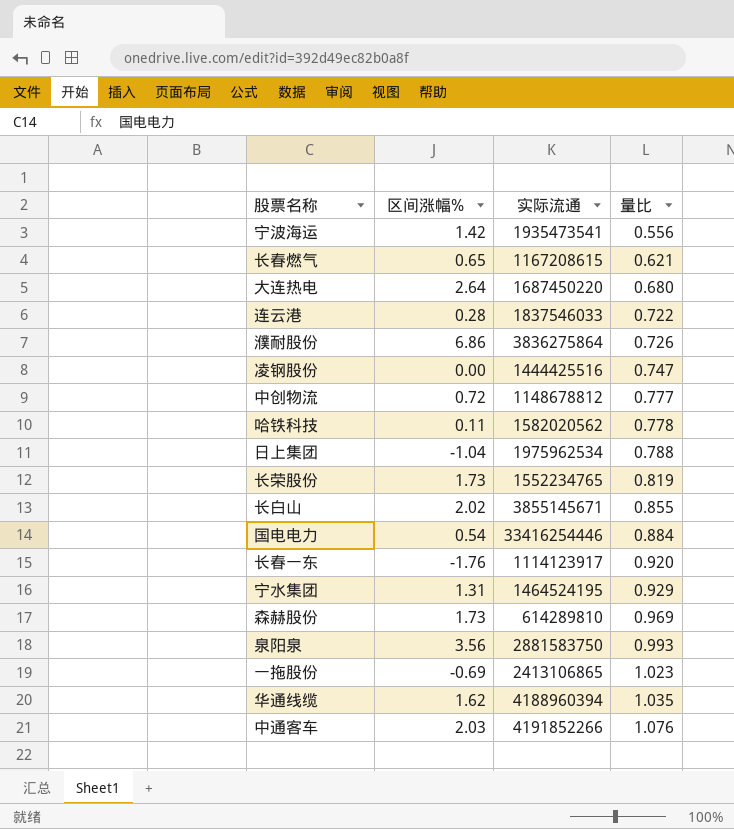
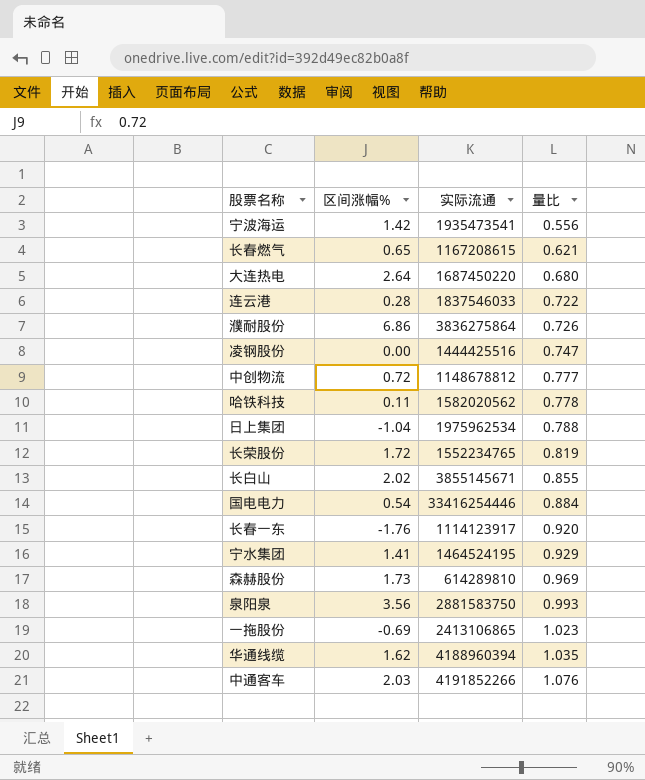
长荣股份 | 区间涨幅%: 1.73 -> 1.72
宁水集团 | 区间涨幅%: 1.31 -> 1.41

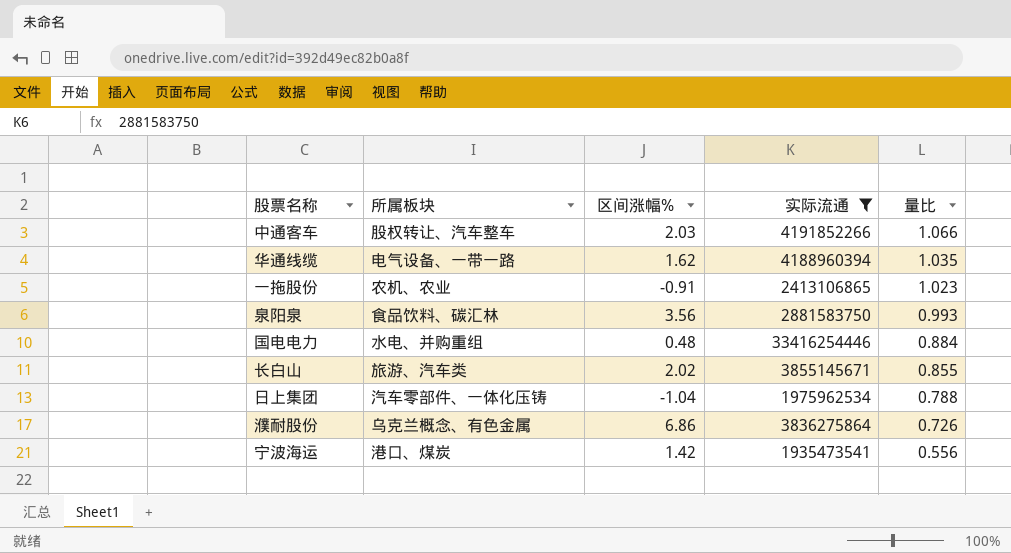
filter: none -> 实际流通 >= 1935473541
row order: 量比 ascending -> 量比 descending
column 所属板块 | position: none -> 2
中通客车 | 量比: 1.076 -> 1.066
一拖股份 | 区间涨幅%: -0.69 -> -0.91
国电电力 | 区间涨幅%: 0.54 -> 0.48

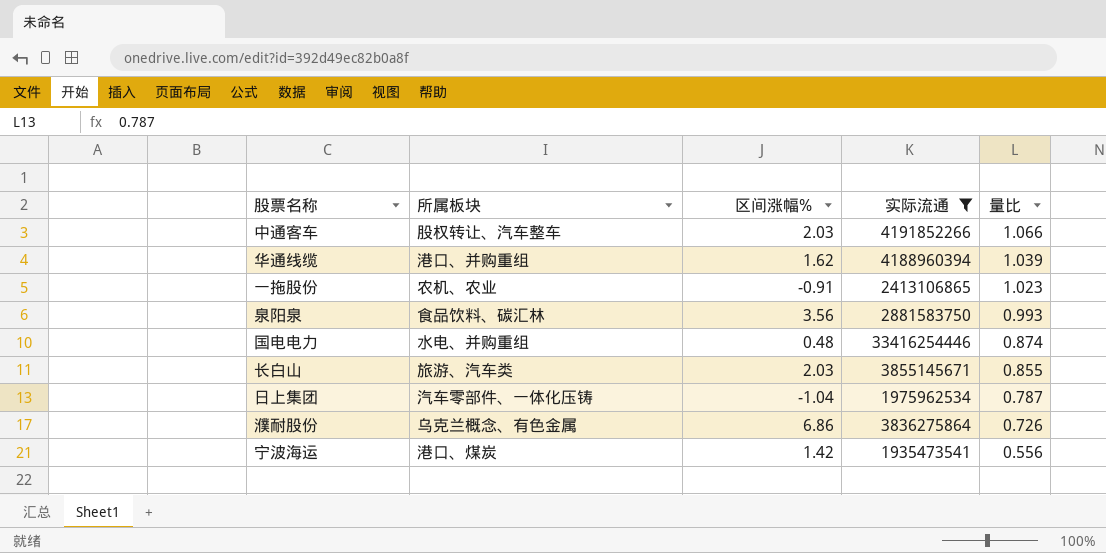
华通线缆 | 所属板块: 电气设备、一带一路 -> 港口、并购重组
华通线缆 | 量比: 1.035 -> 1.039
国电电力 | 量比: 0.884 -> 0.874
长白山 | 区间涨幅%: 2.02 -> 2.03
日上集团 | 量比: 0.788 -> 0.787

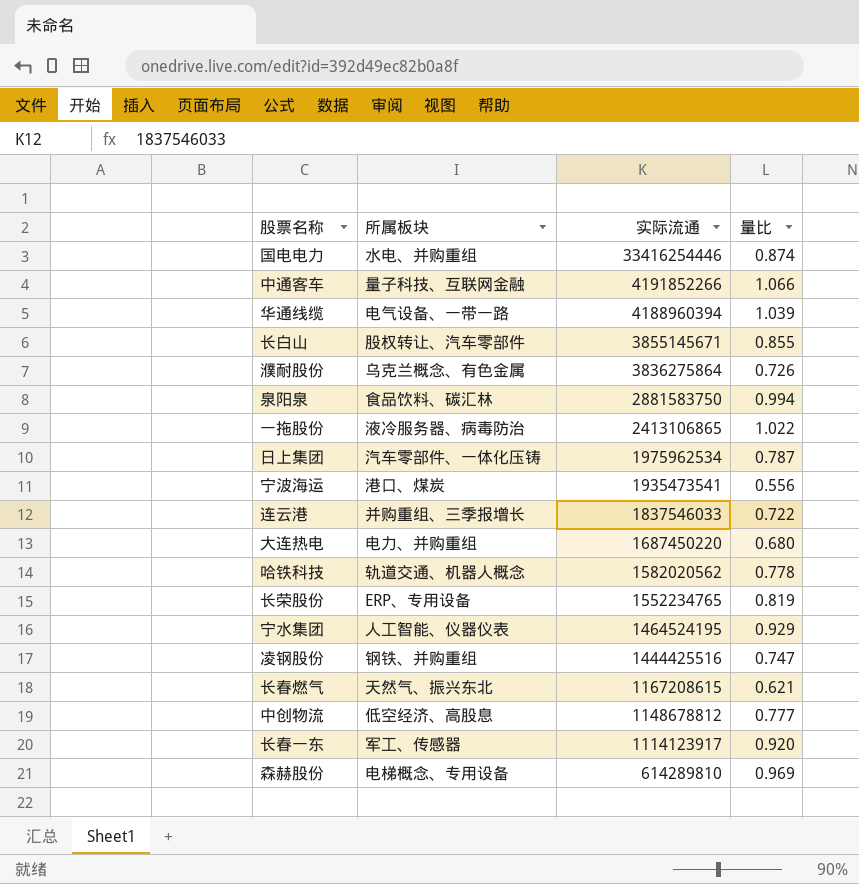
filter: 实际流通 >= 1935473541 -> none
row order: 量比 descending -> 实际流通 descending
column 区间涨幅% | position: 3 -> none
中通客车 | 所属板块: 股权转让、汽车整车 -> 量子科技、互联网金融
华通线缆 | 所属板块: 港口、并购重组 -> 电气设备、一带一路
长白山 | 所属板块: 旅游、汽车类 -> 股权转让、汽车零部件
泉阳泉 | 量比: 0.993 -> 0.994
一拖股份 | 所属板块: 农机、农业 -> 液冷服务器、病毒防治
一拖股份 | 量比: 1.023 -> 1.022

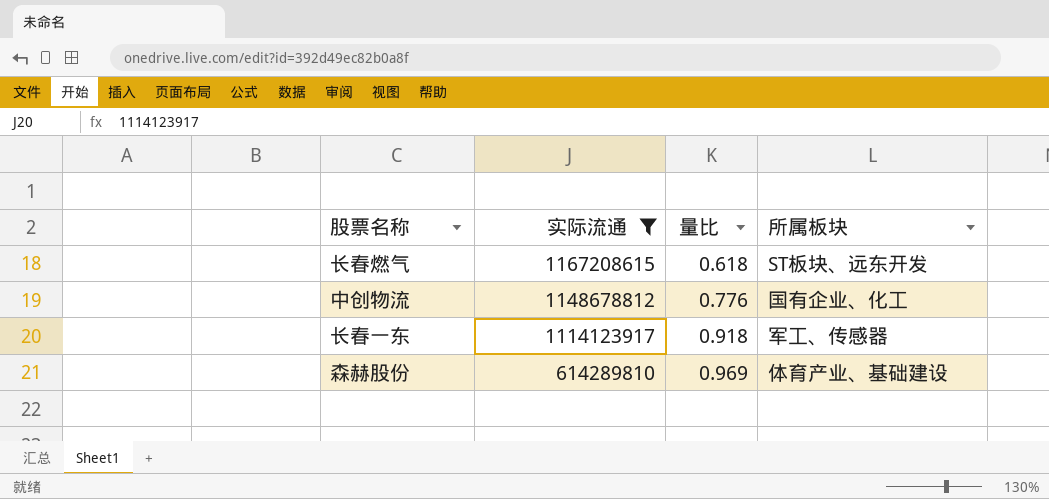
filter: none -> 实际流通 <= 1167208615
column 所属板块 | position: 2 -> 4
长春燃气 | 量比: 0.621 -> 0.618
长春燃气 | 所属板块: 天然气、振兴东北 -> ST板块、远东开发
中创物流 | 量比: 0.777 -> 0.776
中创物流 | 所属板块: 低空经济、高股息 -> 国有企业、化工
长春一东 | 量比: 0.920 -> 0.918
森赫股份 | 所属板块: 电梯概念、专用设备 -> 体育产业、基础建设

